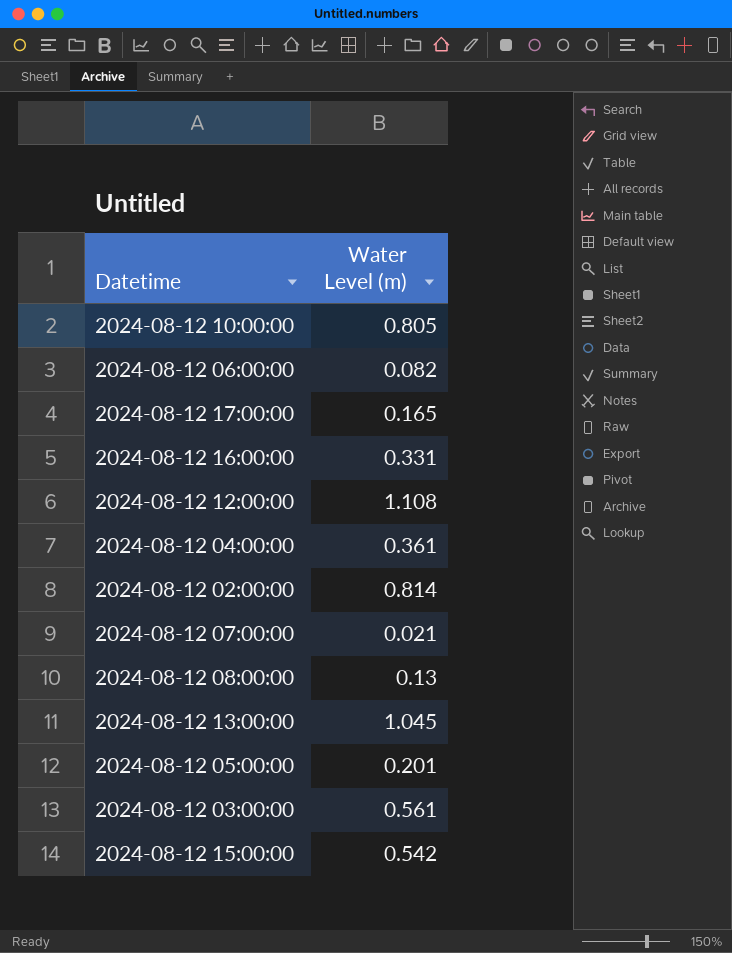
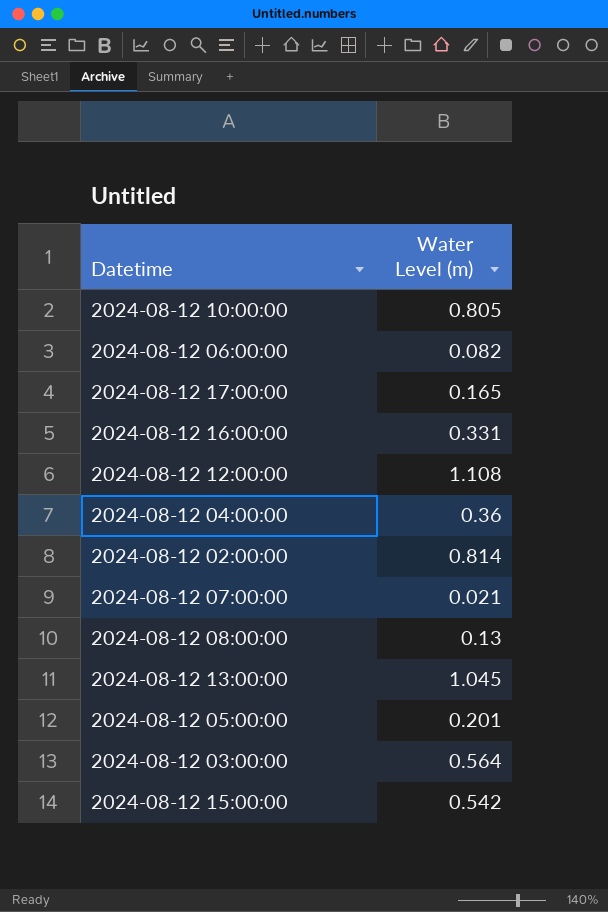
2024-08-12 04:00:00 | Water Level (m): 0.361 -> 0.36
2024-08-12 03:00:00 | Water Level (m): 0.561 -> 0.564

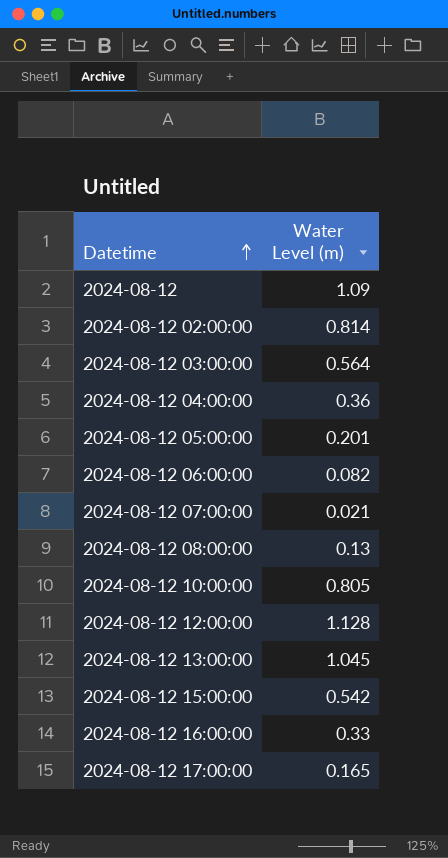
row order: none -> Datetime ascending
row 2024-08-12: none -> 1.09
2024-08-12 12:00:00 | Water Level (m): 1.108 -> 1.128
2024-08-12 16:00:00 | Water Level (m): 0.331 -> 0.33

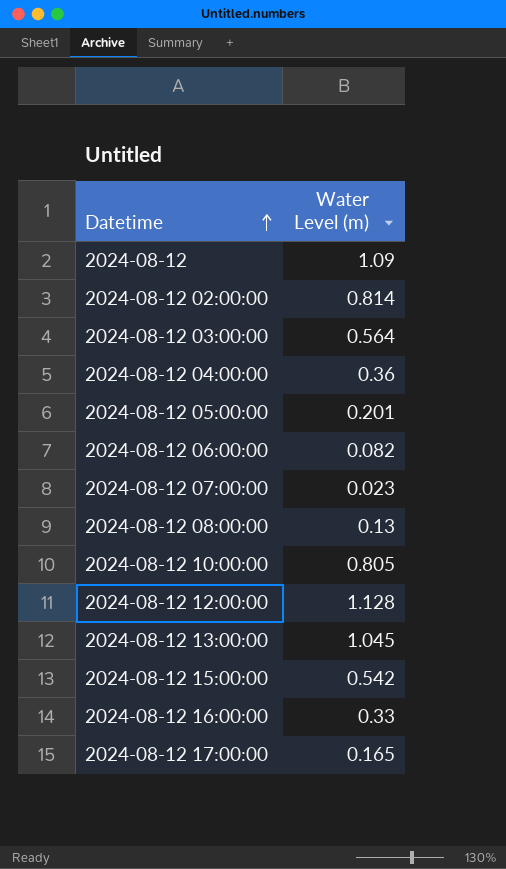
2024-08-12 07:00:00 | Water Level (m): 0.021 -> 0.023

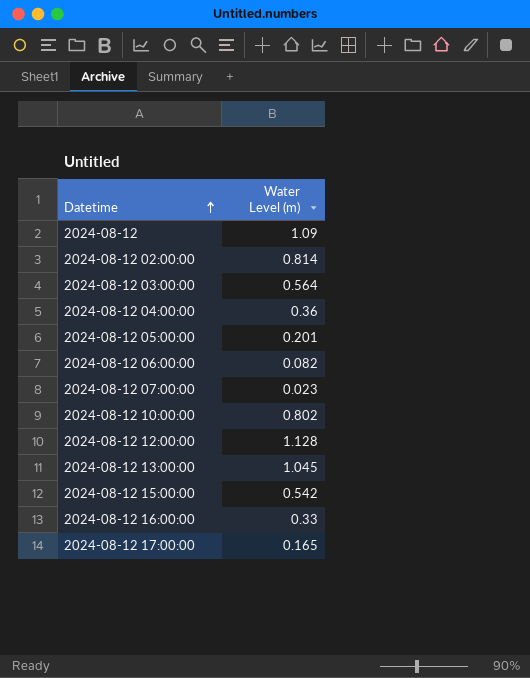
row 2024-08-12 08:00:00: 0.13 -> none
2024-08-12 10:00:00 | Water Level (m): 0.805 -> 0.802

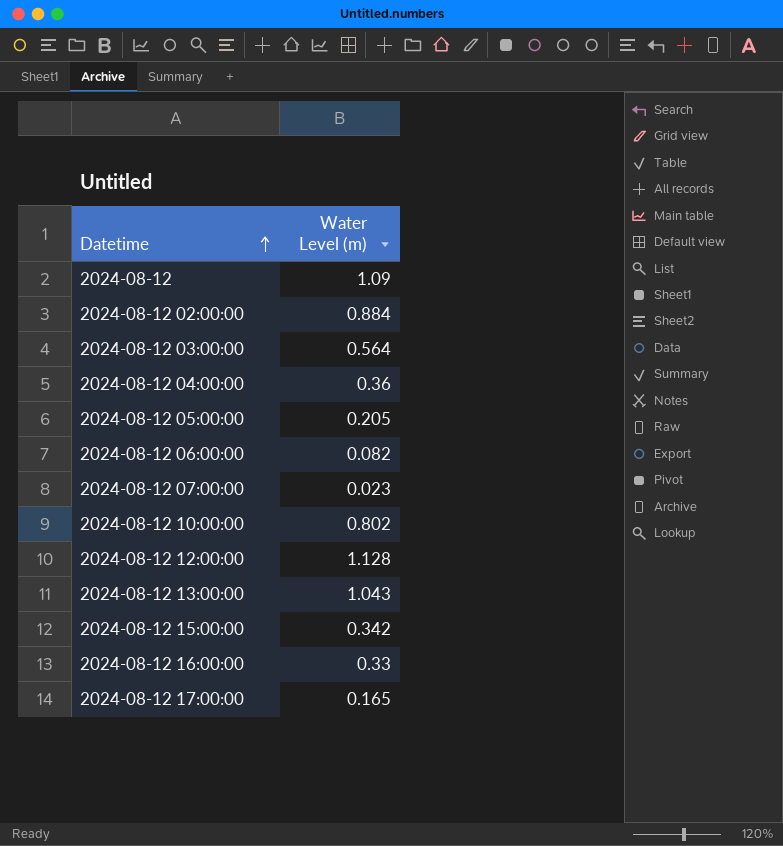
2024-08-12 02:00:00 | Water Level (m): 0.814 -> 0.884
2024-08-12 05:00:00 | Water Level (m): 0.201 -> 0.205
2024-08-12 13:00:00 | Water Level (m): 1.045 -> 1.043
2024-08-12 15:00:00 | Water Level (m): 0.542 -> 0.342

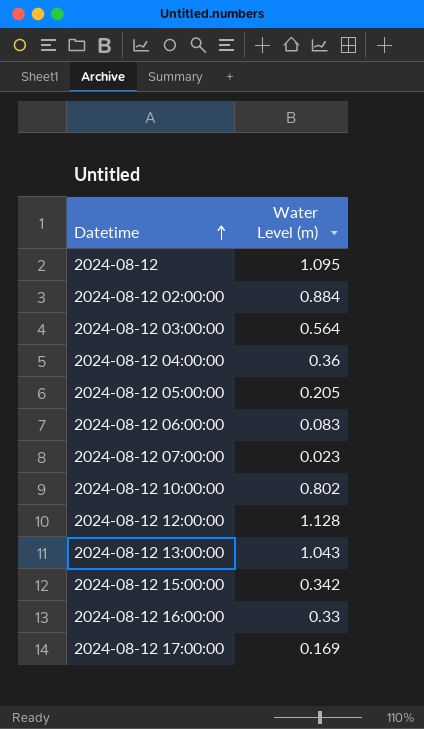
2024-08-12 | Water Level (m): 1.09 -> 1.095
2024-08-12 06:00:00 | Water Level (m): 0.082 -> 0.083
2024-08-12 17:00:00 | Water Level (m): 0.165 -> 0.169

